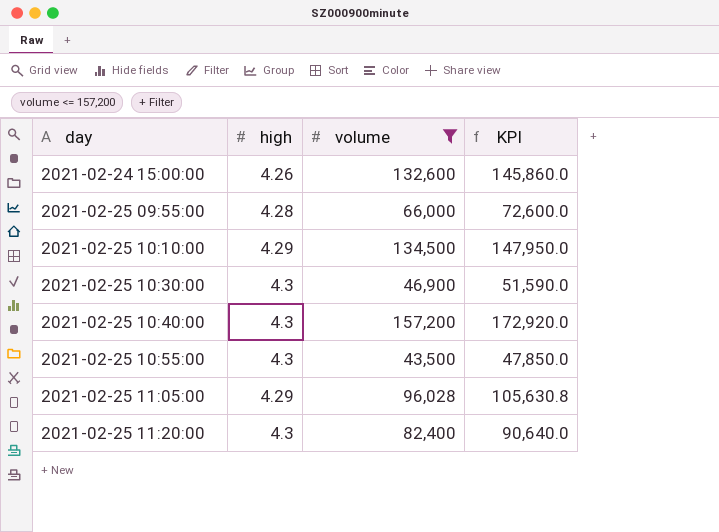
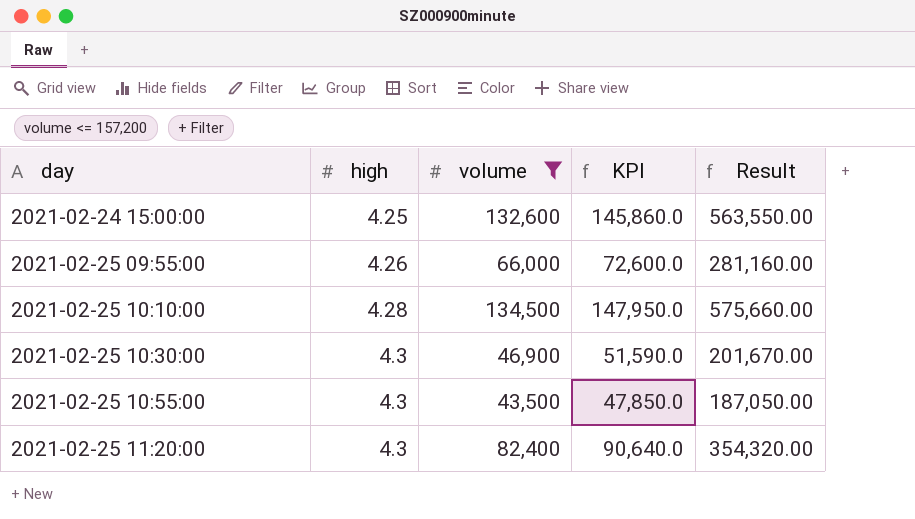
column Result | formula: none -> [high] * [volume]
row 2021-02-25 10:40:00: 4.3 | 157,200 | 172,920.0 -> none
row 2021-02-25 11:05:00: 4.29 | 96,028 | 105,630.8 -> none
2021-02-24 15:00:00 | high: 4.26 -> 4.25
2021-02-25 09:55:00 | high: 4.28 -> 4.26
2021-02-25 10:10:00 | high: 4.29 -> 4.28

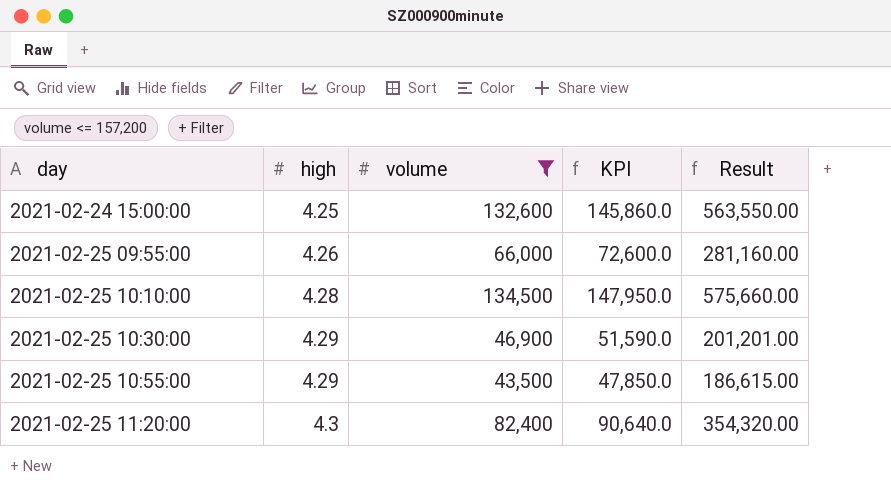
2021-02-25 10:30:00 | high: 4.3 -> 4.29
2021-02-25 10:30:00 | Result: 201,670.00 -> 201,201.00
2021-02-25 10:55:00 | high: 4.3 -> 4.29
2021-02-25 10:55:00 | Result: 187,050.00 -> 186,615.00

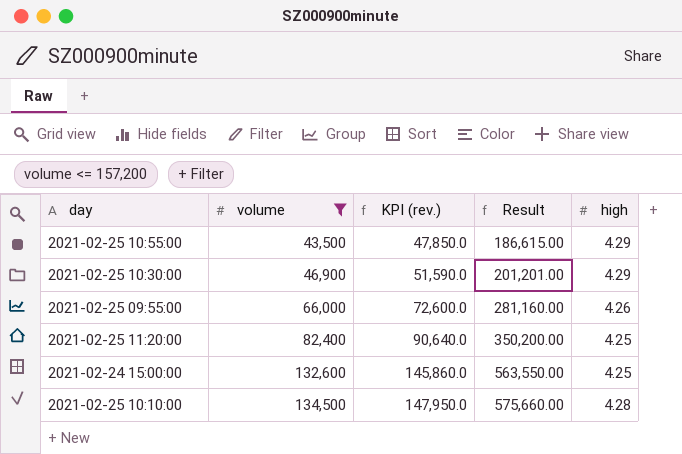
row order: day ascending -> volume ascending
column name: KPI -> KPI (rev.)
column high | position: 2 -> 5
2021-02-25 11:20:00 | Result: 354,320.00 -> 350,200.00
2021-02-25 11:20:00 | high: 4.3 -> 4.25

